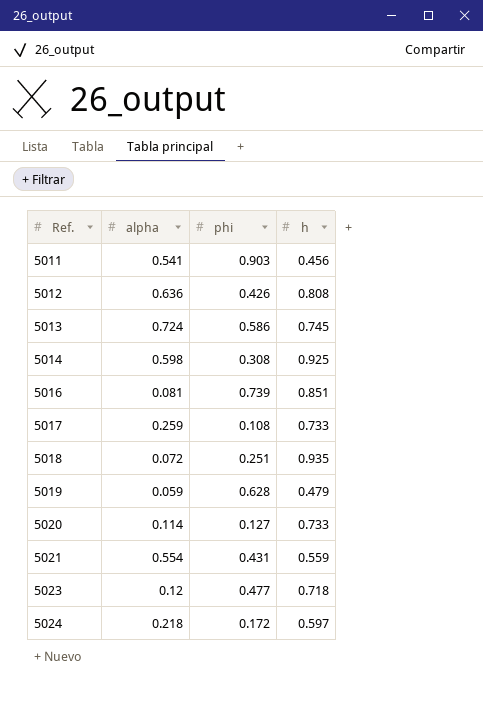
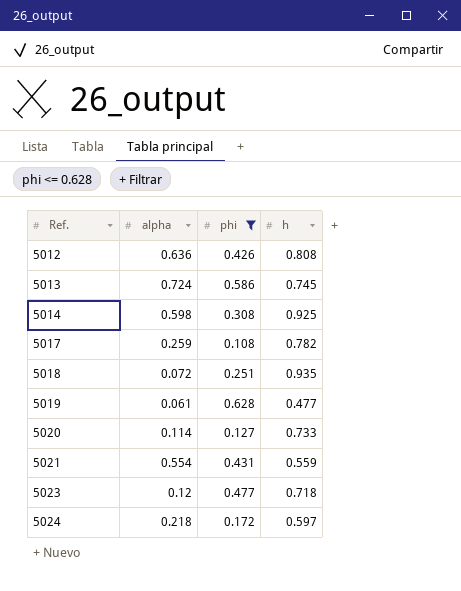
filter: none -> phi <= 0.628
5017 | h: 0.733 -> 0.782
5019 | alpha: 0.059 -> 0.061
5019 | h: 0.479 -> 0.477

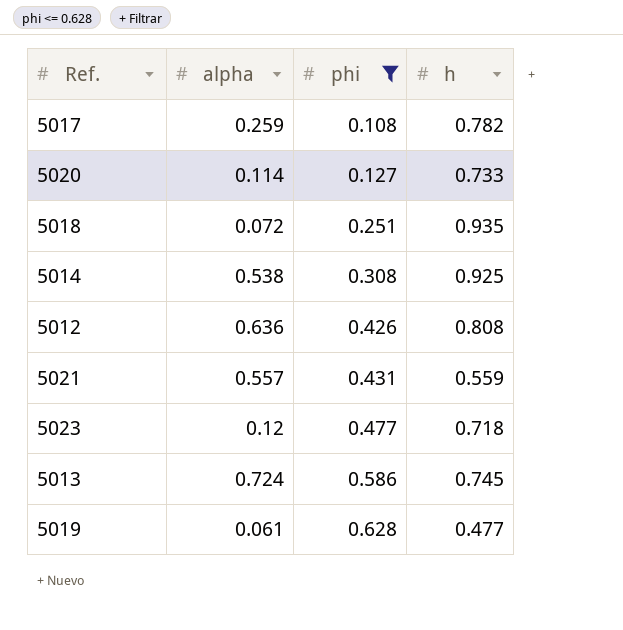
row order: Ref. ascending -> phi ascending
row 5024: 0.218 | 0.172 | 0.597 -> none
5014 | alpha: 0.598 -> 0.538
5021 | alpha: 0.554 -> 0.557

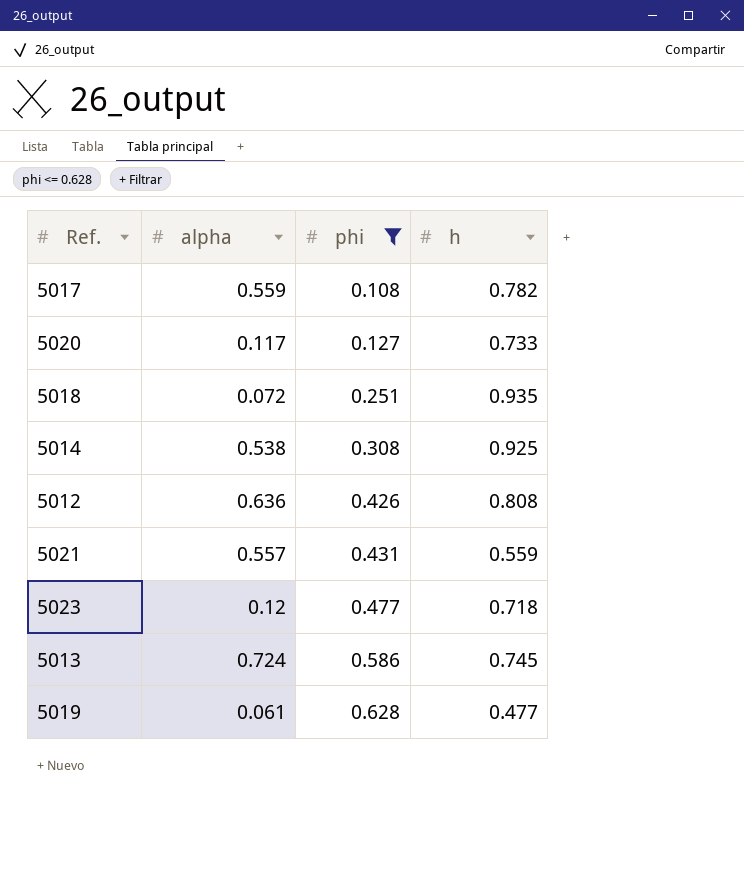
5017 | alpha: 0.259 -> 0.559
5020 | alpha: 0.114 -> 0.117

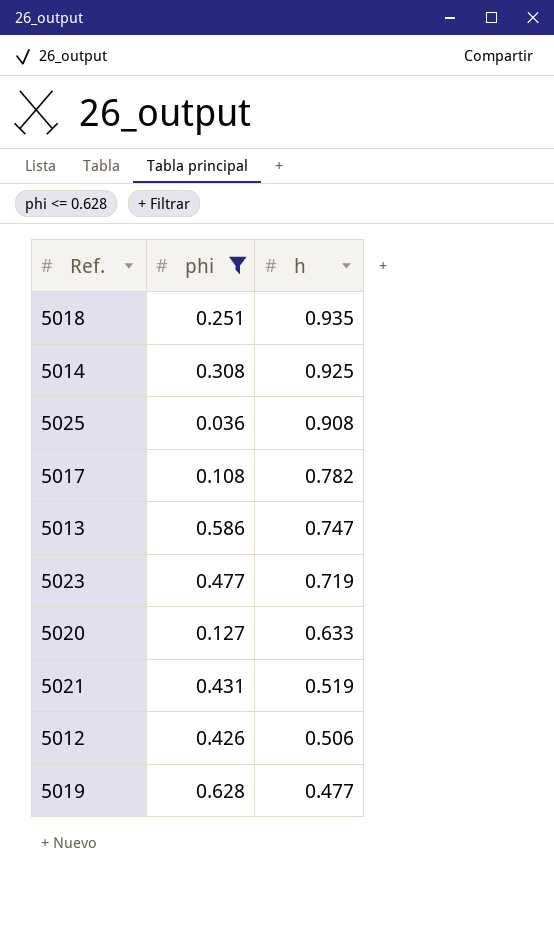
row order: phi ascending -> h descending
column alpha | position: 2 -> none
row 5025: none -> 0.036 | 0.908
5013 | h: 0.745 -> 0.747
5023 | h: 0.718 -> 0.719
5020 | h: 0.733 -> 0.633
5021 | h: 0.559 -> 0.519
5012 | h: 0.808 -> 0.506

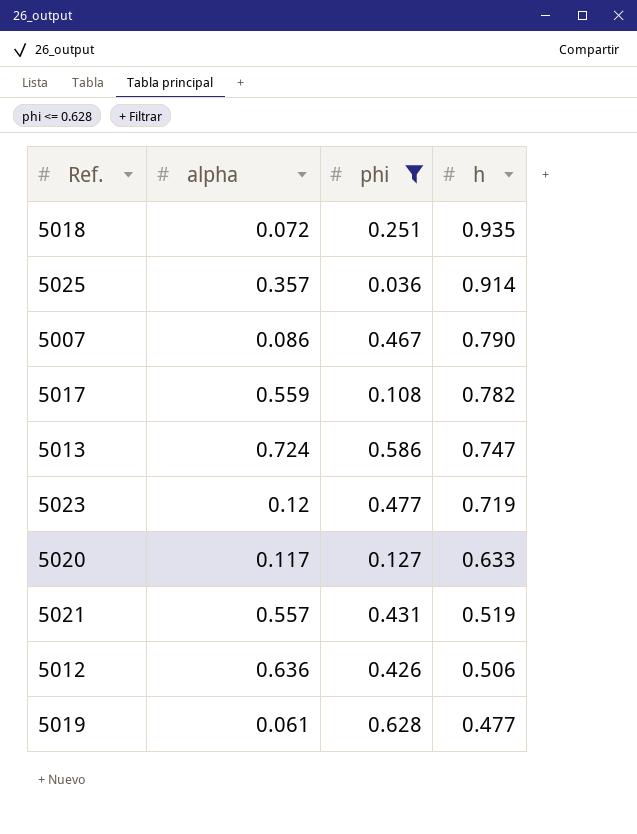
column alpha | position: none -> 2
row 5014: 0.308 | 0.925 -> none
5025 | h: 0.908 -> 0.914
row 5007: none -> 0.086 | 0.467 | 0.790

